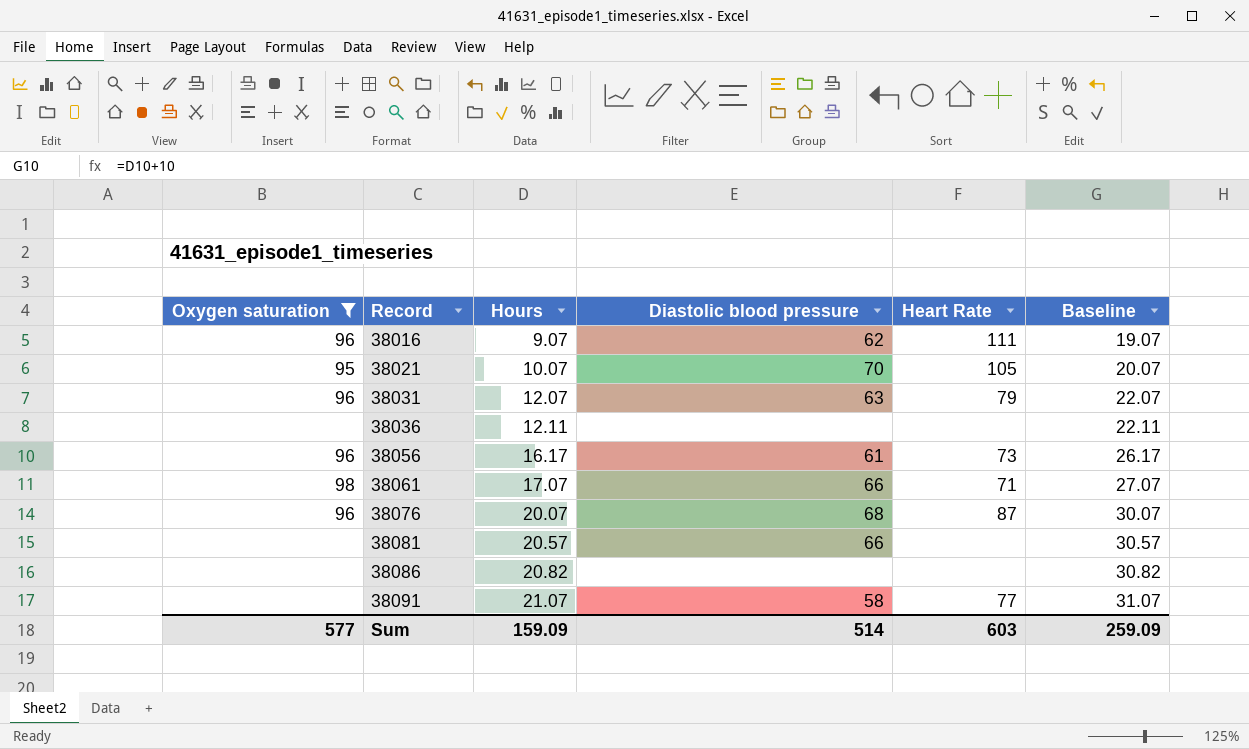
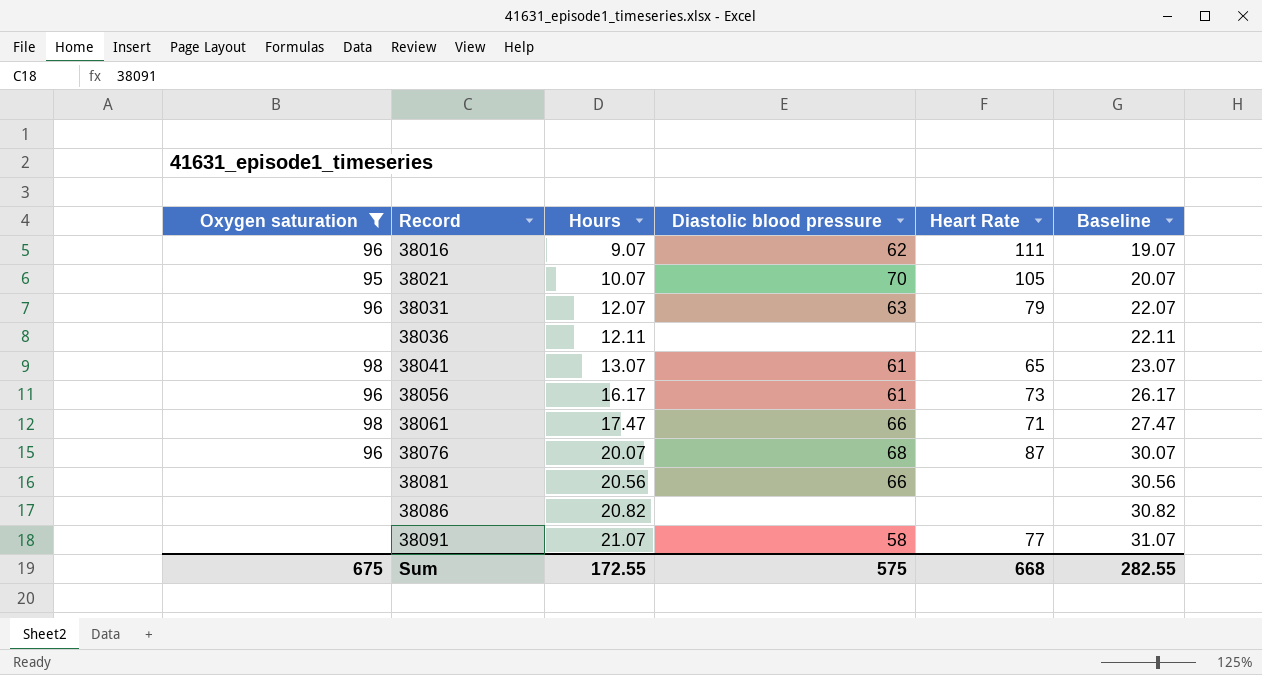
row 38041: none -> 98 | 13.07 | 61 | 65 | 23.07
38061 | Hours: 17.07 -> 17.47
38061 | Baseline: 27.07 -> 27.47
38081 | Hours: 20.57 -> 20.56
38081 | Baseline: 30.57 -> 30.56
Sum | Oxygen saturation: 577 -> 675
Sum | Hours: 159.09 -> 172.55
Sum | Diastolic blood pressure: 514 -> 575
Sum | Heart Rate: 603 -> 668
Sum | Baseline: 259.09 -> 282.55

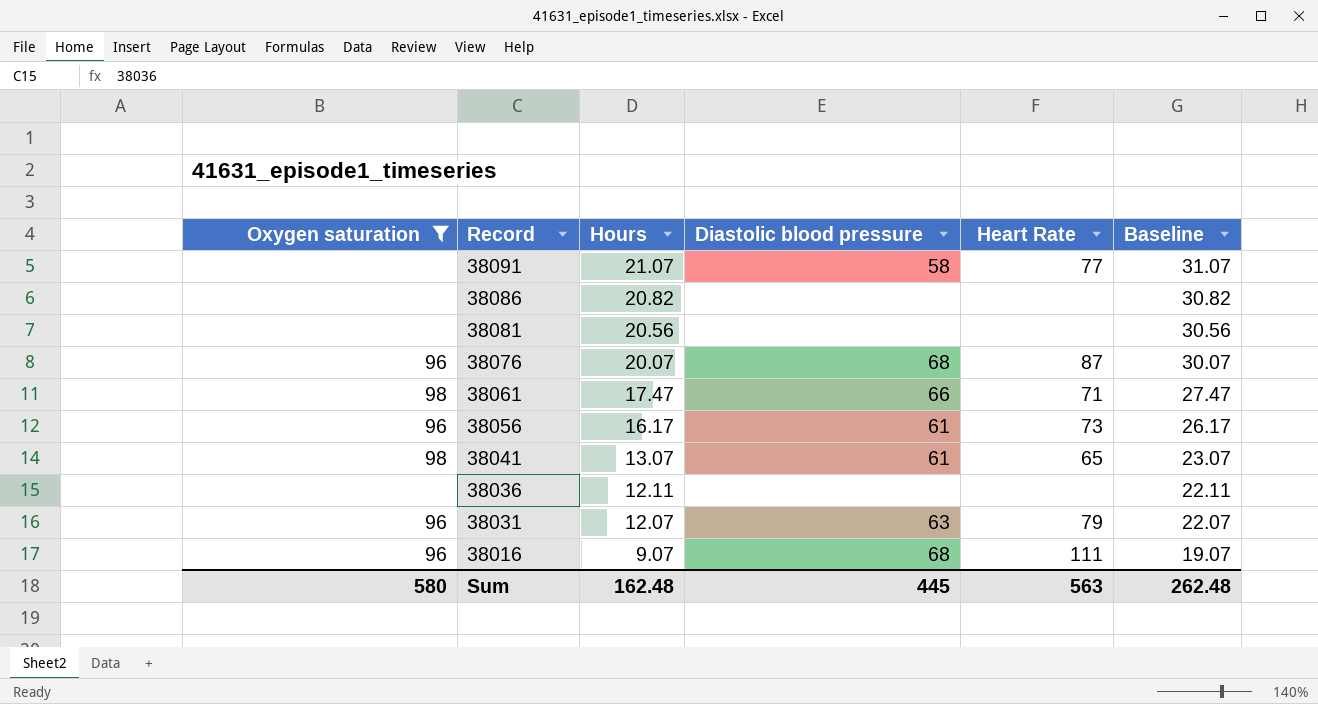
row order: Record ascending -> Record descending
row 38021: 95 | 10.07 | 70 | 105 | 20.07 -> none
38081 | Diastolic blood pressure: 66 -> none
38016 | Diastolic blood pressure: 62 -> 68
Sum | Oxygen saturation: 675 -> 580
Sum | Hours: 172.55 -> 162.48
Sum | Diastolic blood pressure: 575 -> 445
Sum | Heart Rate: 668 -> 563
Sum | Baseline: 282.55 -> 262.48

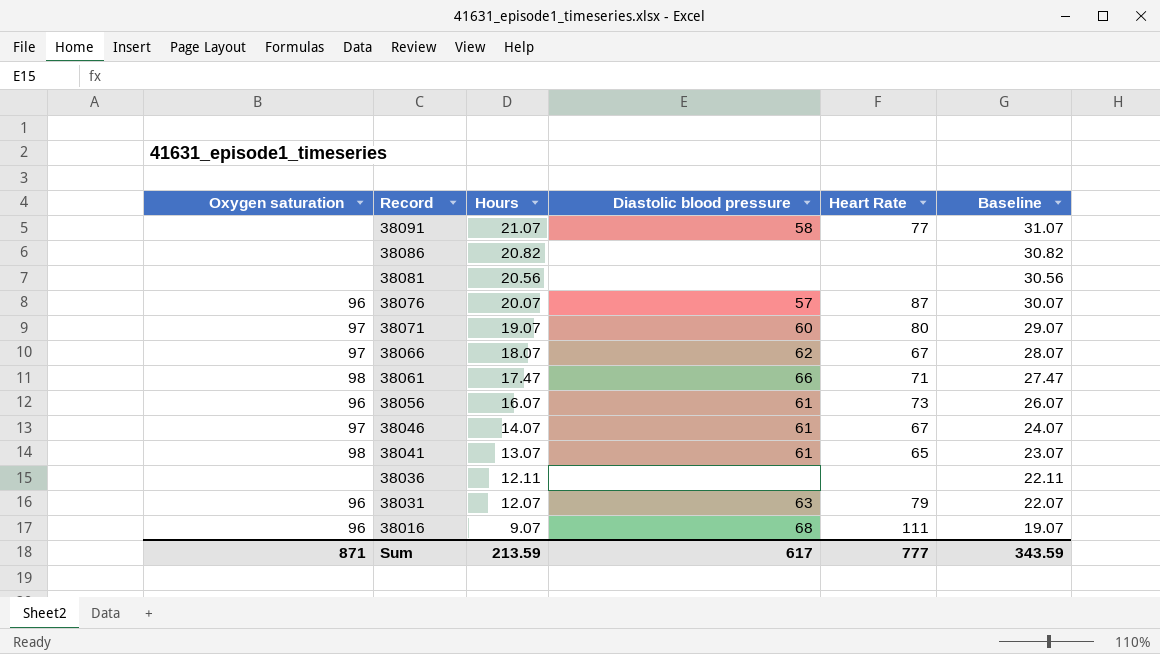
filter: Oxygen saturation != 97 -> none
38076 | Diastolic blood pressure: 68 -> 57
38056 | Hours: 16.17 -> 16.07
38056 | Baseline: 26.17 -> 26.07
Sum | Oxygen saturation: 580 -> 871
Sum | Hours: 162.48 -> 213.59
Sum | Diastolic blood pressure: 445 -> 617
Sum | Heart Rate: 563 -> 777
Sum | Baseline: 262.48 -> 343.59

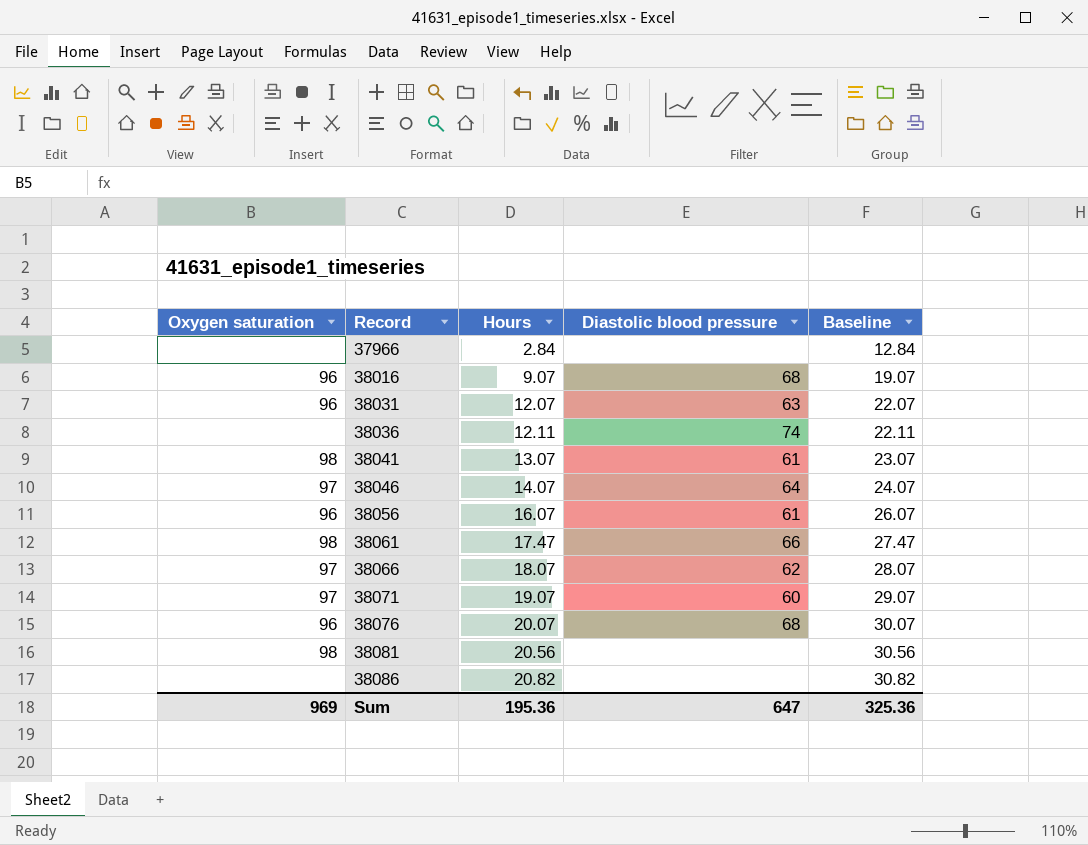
row order: Record descending -> Record ascending
column Heart Rate | position: 5 -> none
row 38091: none | 21.07 | 58 | 77 | 31.07 -> none
row 37966: none -> none | 2.84 | none | 12.84
38036 | Diastolic blood pressure: none -> 74
38046 | Diastolic blood pressure: 61 -> 64
38076 | Diastolic blood pressure: 57 -> 68
38081 | Oxygen saturation: none -> 98
Sum | Oxygen saturation: 871 -> 969
Sum | Hours: 213.59 -> 195.36
Sum | Diastolic blood pressure: 617 -> 647
Sum | Baseline: 343.59 -> 325.36

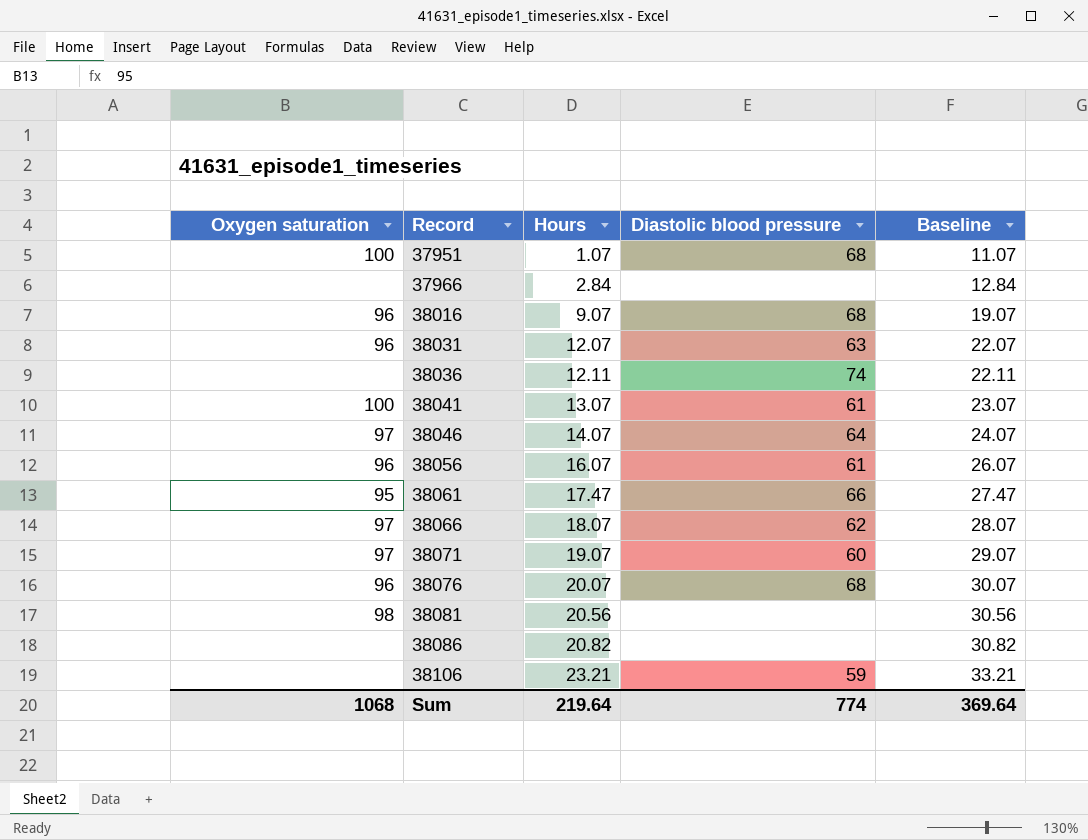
row 37951: none -> 100 | 1.07 | 68 | 11.07
38041 | Oxygen saturation: 98 -> 100
38061 | Oxygen saturation: 98 -> 95
row 38106: none -> none | 23.21 | 59 | 33.21
Sum | Oxygen saturation: 969 -> 1068
Sum | Hours: 195.36 -> 219.64
Sum | Diastolic blood pressure: 647 -> 774
Sum | Baseline: 325.36 -> 369.64

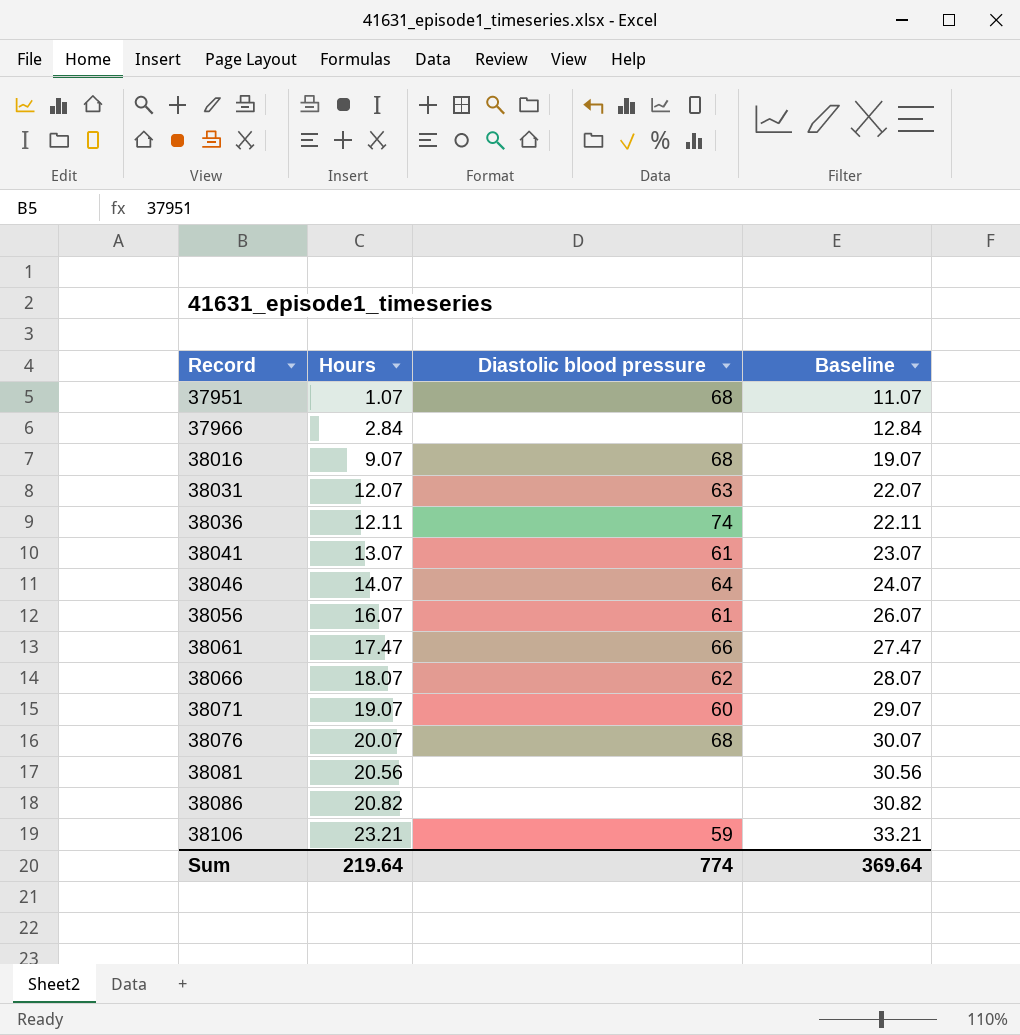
column Oxygen saturation | position: 1 -> none

